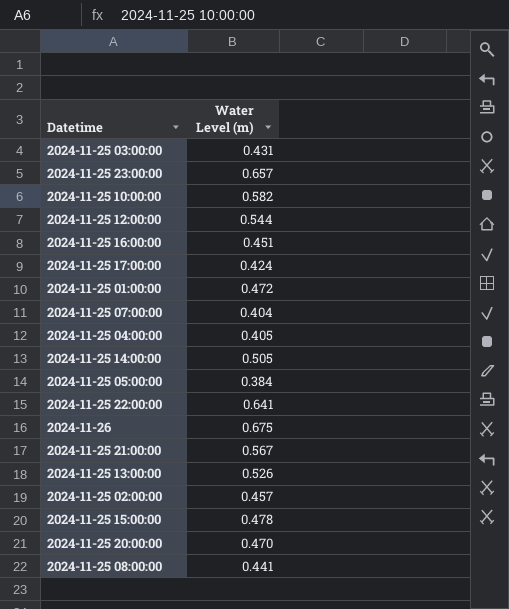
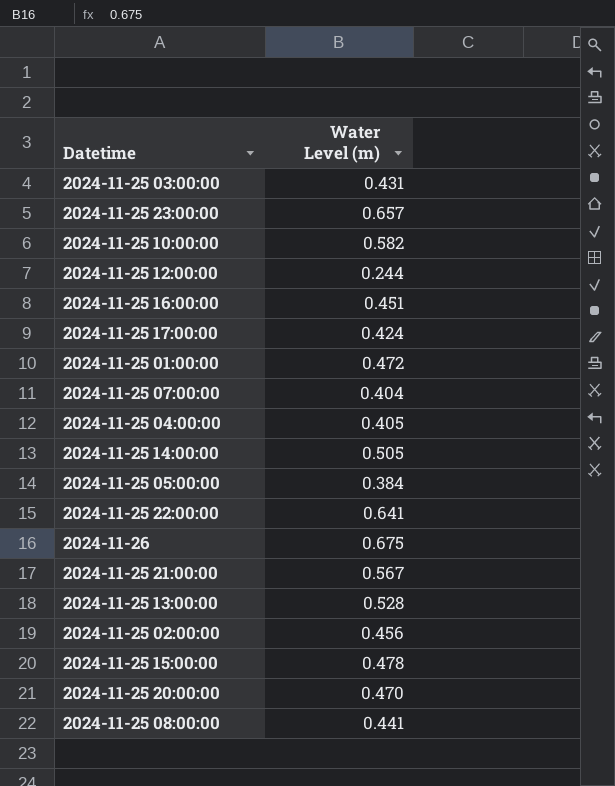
2024-11-25 12:00:00 | Water Level (m): 0.544 -> 0.244
2024-11-25 13:00:00 | Water Level (m): 0.526 -> 0.528
2024-11-25 02:00:00 | Water Level (m): 0.457 -> 0.456

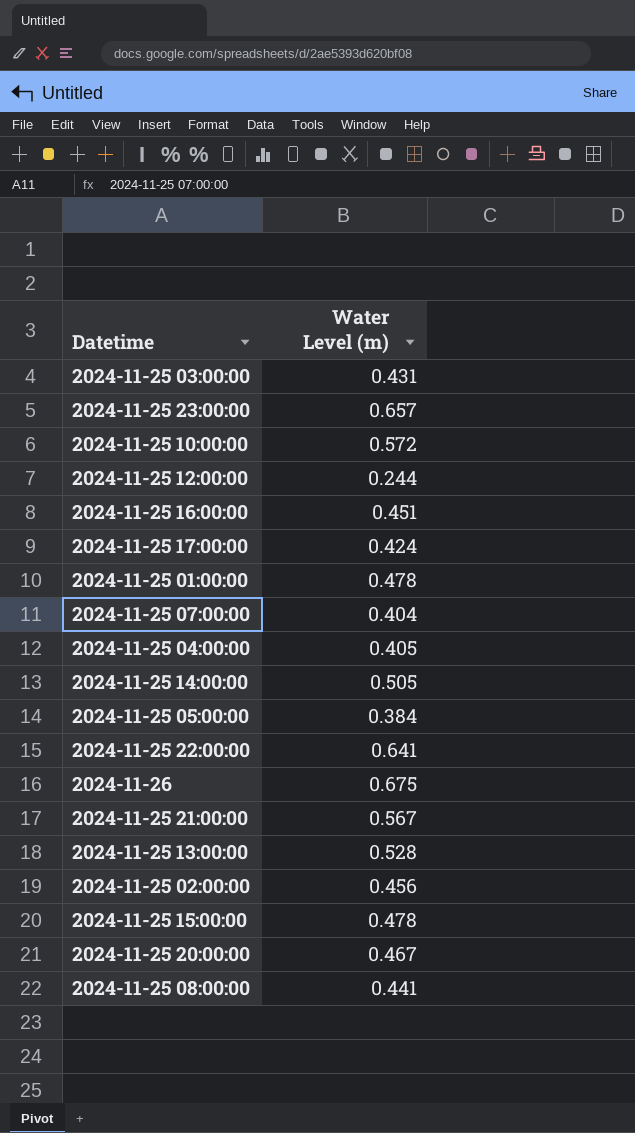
2024-11-25 10:00:00 | Water Level (m): 0.582 -> 0.572
2024-11-25 01:00:00 | Water Level (m): 0.472 -> 0.478
2024-11-25 20:00:00 | Water Level (m): 0.470 -> 0.467

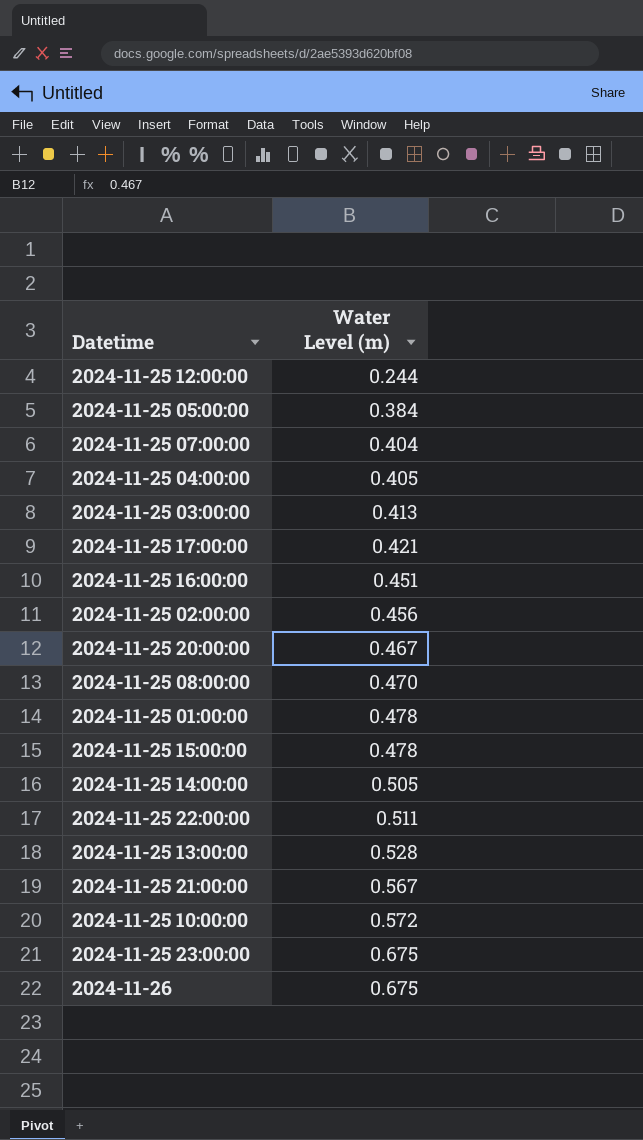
row order: none -> Water Level (m) ascending
2024-11-25 03:00:00 | Water Level (m): 0.431 -> 0.413
2024-11-25 17:00:00 | Water Level (m): 0.424 -> 0.421
2024-11-25 08:00:00 | Water Level (m): 0.441 -> 0.470
2024-11-25 22:00:00 | Water Level (m): 0.641 -> 0.511
2024-11-25 23:00:00 | Water Level (m): 0.657 -> 0.675

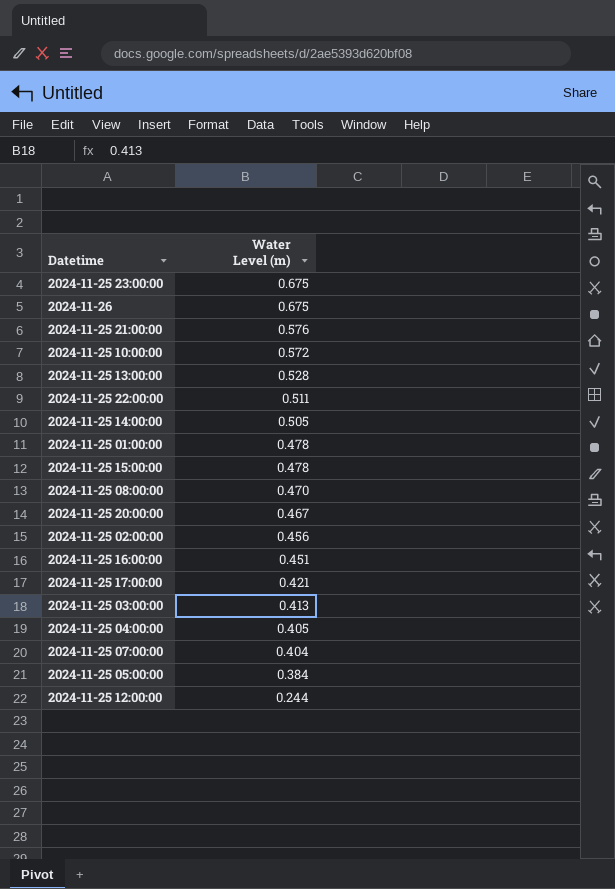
row order: Water Level (m) ascending -> Water Level (m) descending
2024-11-25 21:00:00 | Water Level (m): 0.567 -> 0.576

